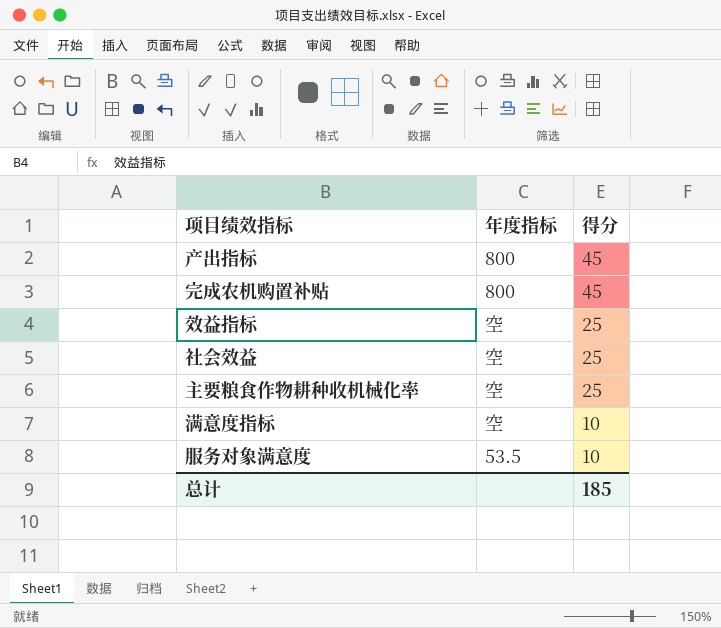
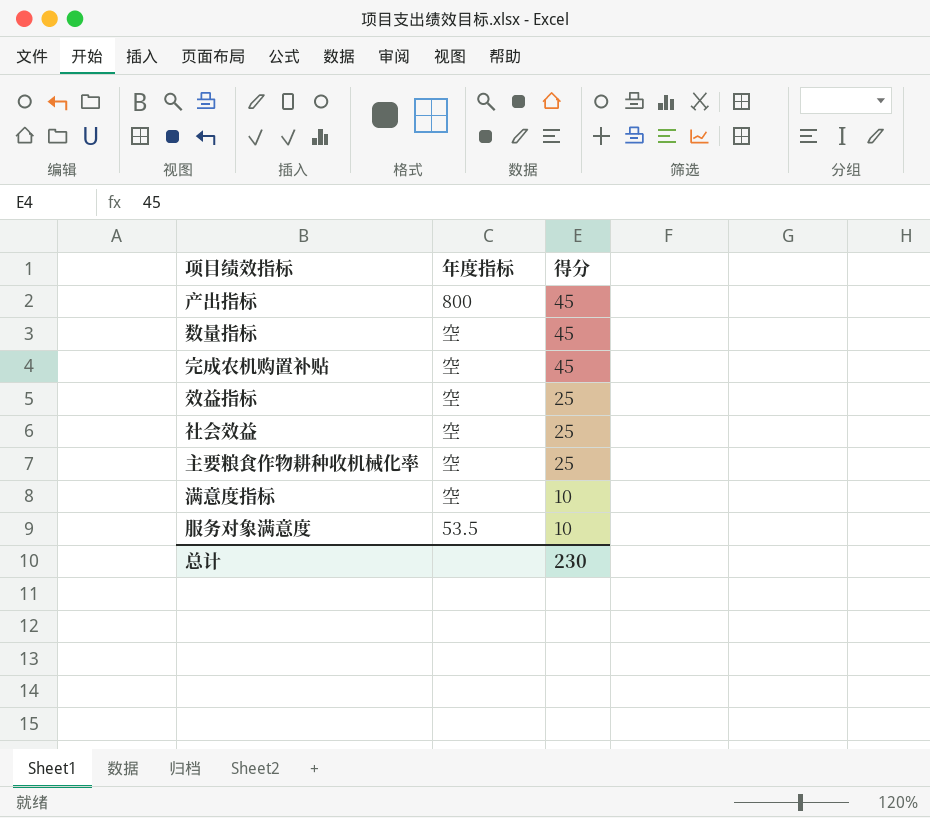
row 数量指标: none -> 空 | 45
完成农机购置补贴 | 年度指标: 800 -> 空
总计 | 得分: 185 -> 230

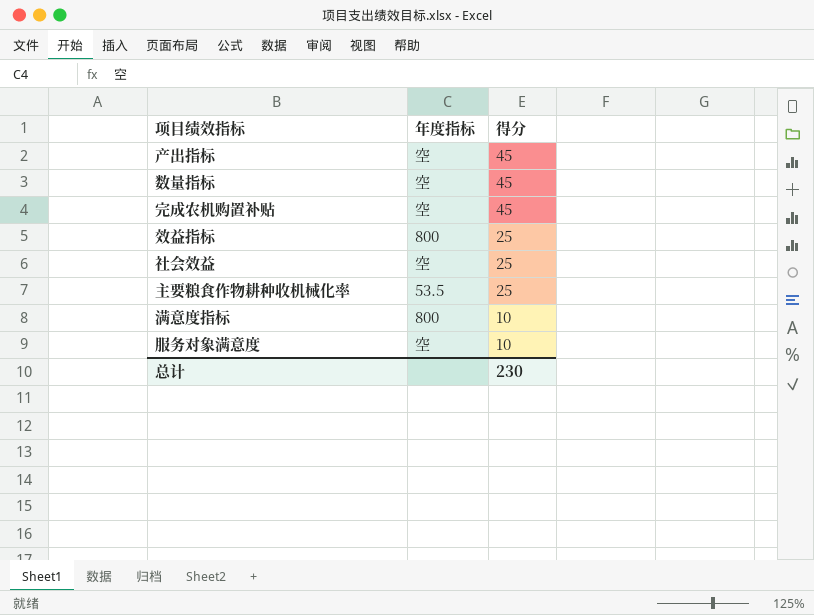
产出指标 | 年度指标: 800 -> 空
效益指标 | 年度指标: 空 -> 800
主要粮食作物耕种收机械化率 | 年度指标: 空 -> 53.5
满意度指标 | 年度指标: 空 -> 800
服务对象满意度 | 年度指标: 53.5 -> 空

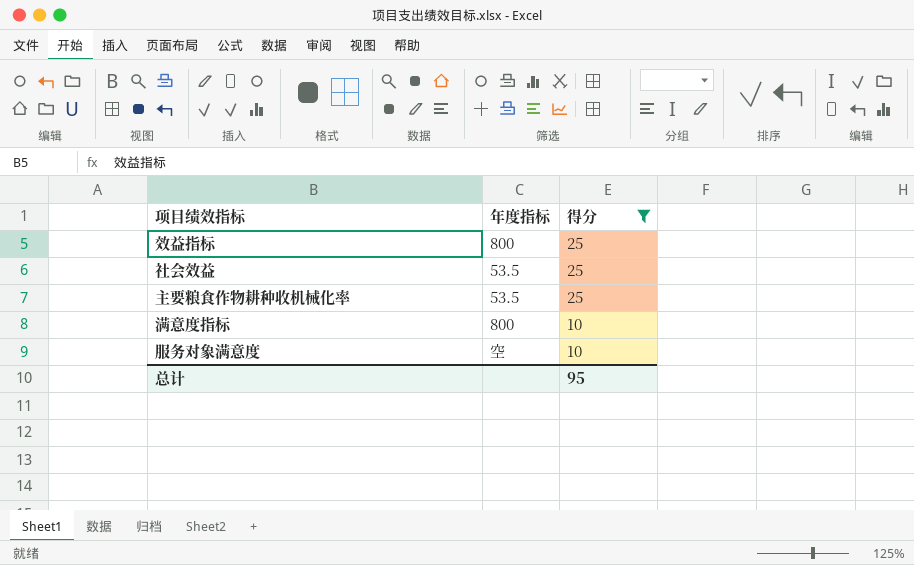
filter: none -> 得分 != 45
社会效益 | 年度指标: 空 -> 53.5
总计 | 得分: 230 -> 95

